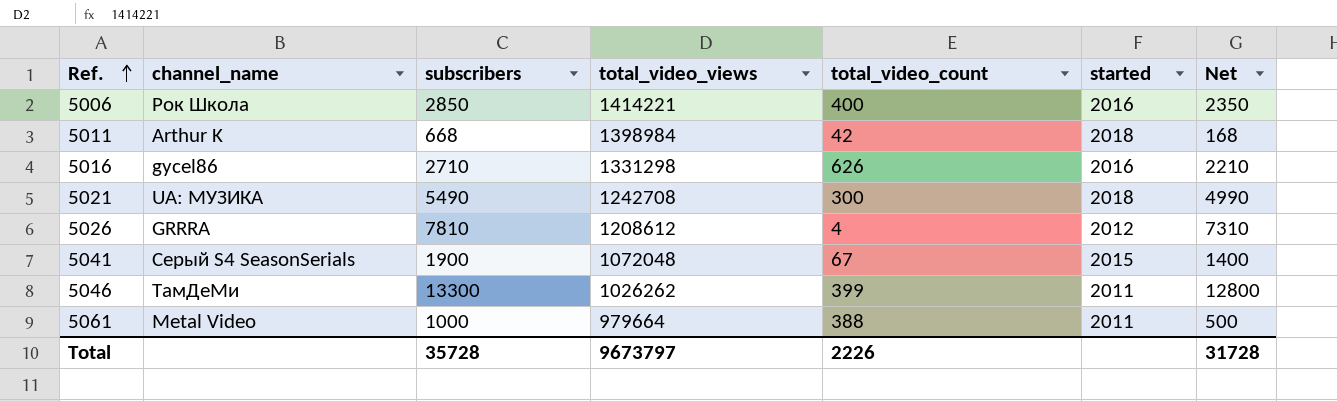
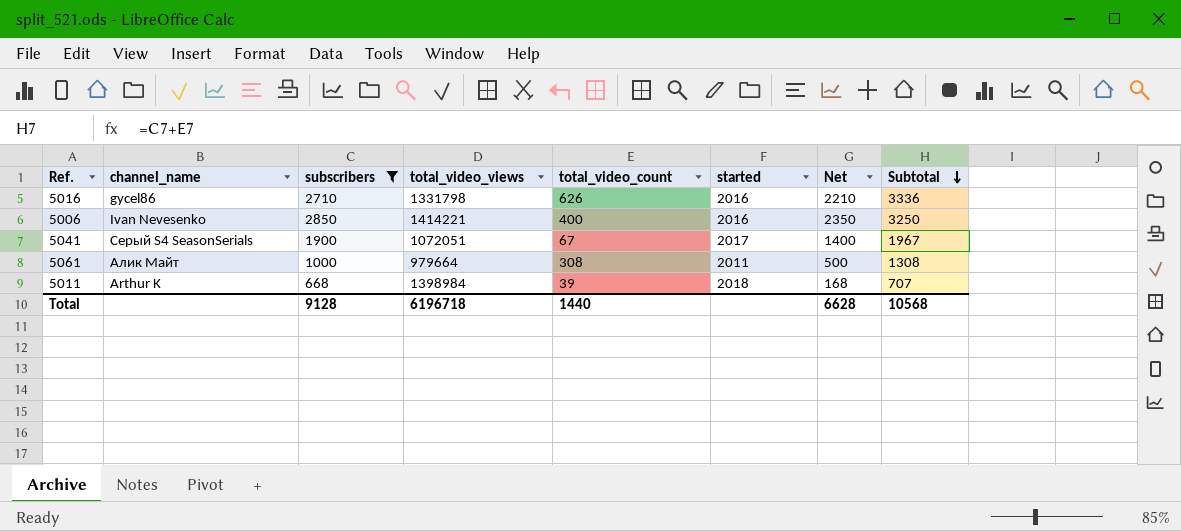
filter: none -> subscribers <= 2850
row order: Ref. ascending -> Subtotal descending
column Subtotal | formula: none -> [subscribers] + [total_video_count]
5016 | total_video_views: 1331298 -> 1331798
5006 | channel_name: Рок Школа -> Ivan Nevesenko
5041 | total_video_views: 1072048 -> 1072051
5041 | started: 2015 -> 2017
5061 | channel_name: Metal Video -> Алик Майт
5061 | total_video_count: 388 -> 308
5011 | total_video_count: 42 -> 39
Total | subscribers: 35728 -> 9128
Total | total_video_views: 9673797 -> 6196718
Total | total_video_count: 2226 -> 1440
Total | Net: 31728 -> 6628

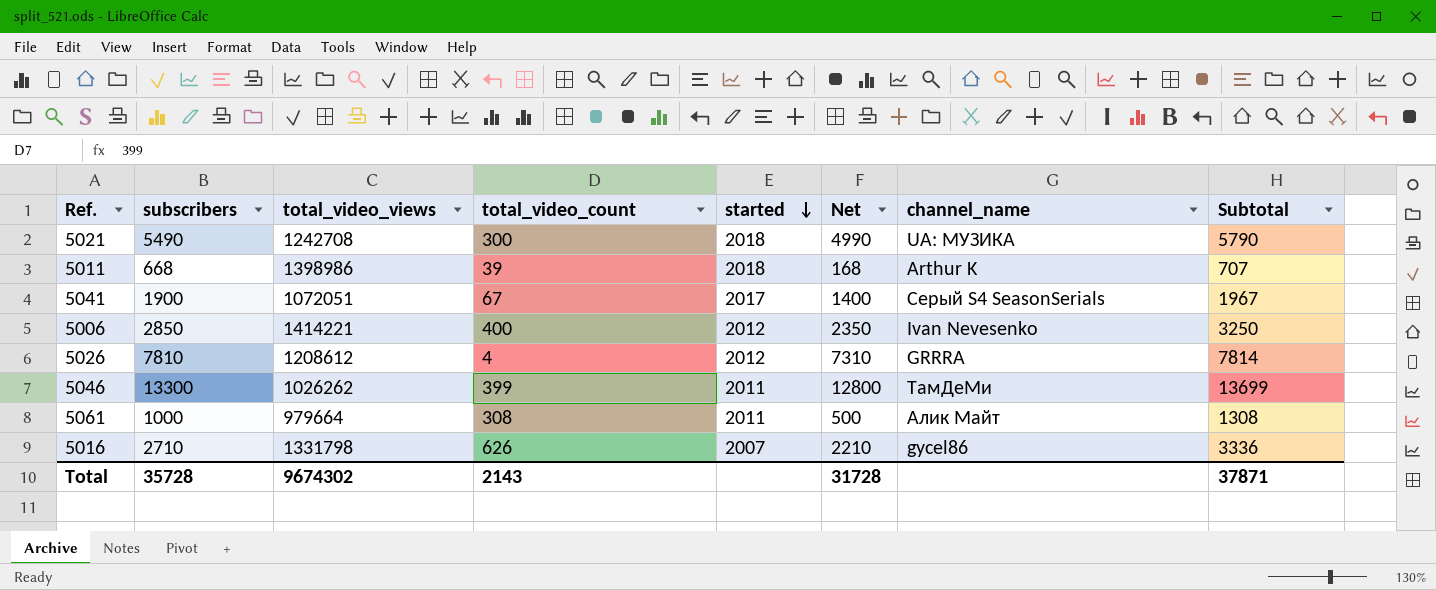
filter: subscribers <= 2850 -> none
row order: Subtotal descending -> started descending
column channel_name | position: 2 -> 7
5011 | total_video_views: 1398984 -> 1398986
5006 | started: 2016 -> 2012
5016 | started: 2016 -> 2007
Total | subscribers: 9128 -> 35728
Total | total_video_views: 6196718 -> 9674302
Total | total_video_count: 1440 -> 2143
Total | Net: 6628 -> 31728
Total | Subtotal: 10568 -> 37871

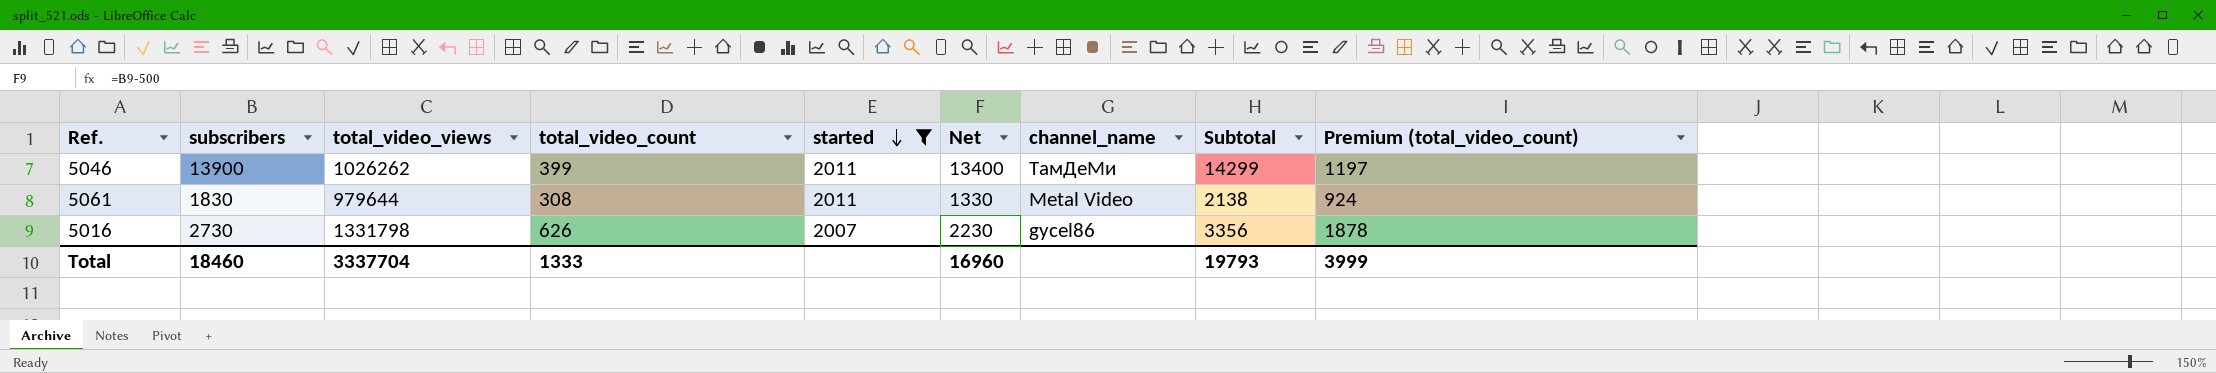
filter: none -> started <= 2011
column Premium (total_video_count) | formula: none -> [total_video_count] * 3
5046 | subscribers: 13300 -> 13900
5046 | Net: 12800 -> 13400
5046 | Subtotal: 13699 -> 14299
5061 | subscribers: 1000 -> 1830
5061 | total_video_views: 979664 -> 979644
5061 | Net: 500 -> 1330
5061 | channel_name: Алик Майт -> Metal Video
5061 | Subtotal: 1308 -> 2138
5016 | subscribers: 2710 -> 2730
5016 | Net: 2210 -> 2230
5016 | Subtotal: 3336 -> 3356
Total | subscribers: 35728 -> 18460
Total | total_video_views: 9674302 -> 3337704
Total | total_video_count: 2143 -> 1333
Total | Net: 31728 -> 16960
Total | Subtotal: 37871 -> 19793

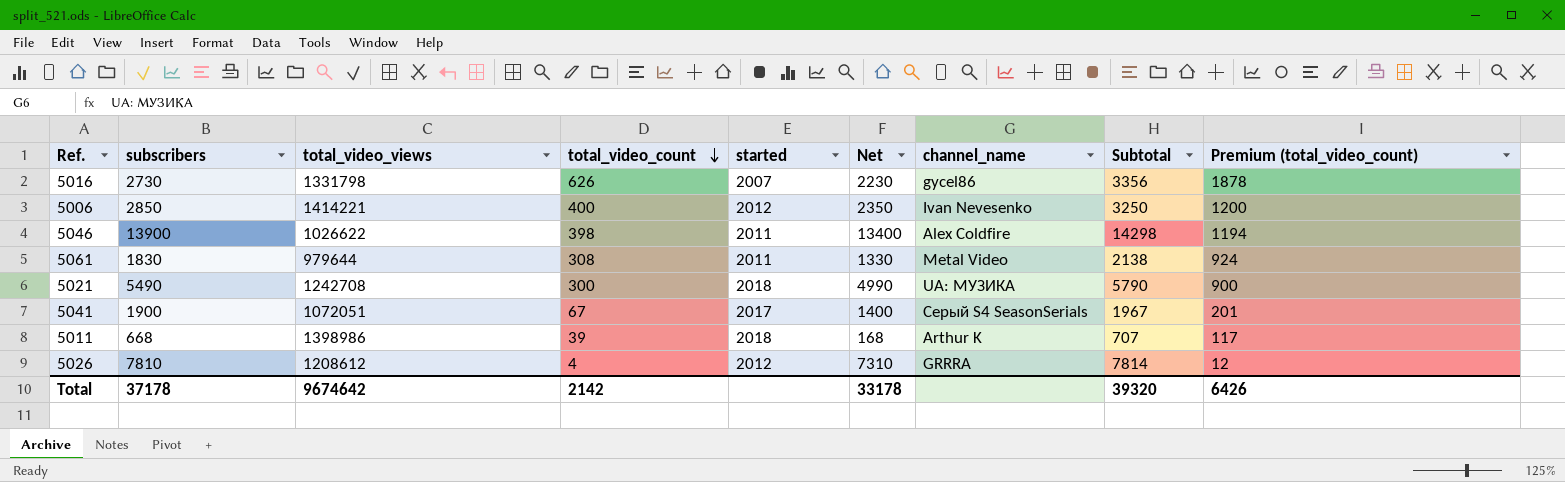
filter: started <= 2011 -> none
row order: started descending -> total_video_count descending
5046 | total_video_views: 1026262 -> 1026622
5046 | total_video_count: 399 -> 398
5046 | channel_name: ТамДеМи -> Alex Coldfire
5046 | Subtotal: 14299 -> 14298
5046 | Premium (total_video_count): 1197 -> 1194
Total | subscribers: 18460 -> 37178
Total | total_video_views: 3337704 -> 9674642
Total | total_video_count: 1333 -> 2142
Total | Net: 16960 -> 33178
Total | Subtotal: 19793 -> 39320
Total | Premium (total_video_count): 3999 -> 6426

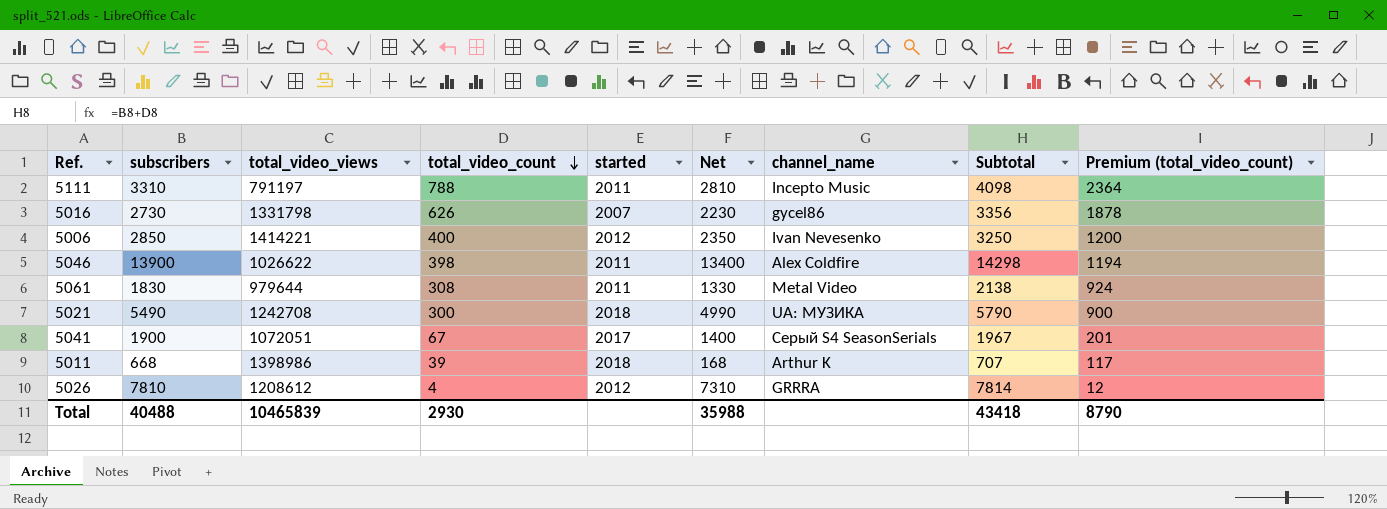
row 5111: none -> 3310 | 791197 | 788 | 2011 | 2810 | Incepto Music | 4098 | 2364
Total | subscribers: 37178 -> 40488
Total | total_video_views: 9674642 -> 10465839
Total | total_video_count: 2142 -> 2930
Total | Net: 33178 -> 35988
Total | Subtotal: 39320 -> 43418
Total | Premium (total_video_count): 6426 -> 8790

